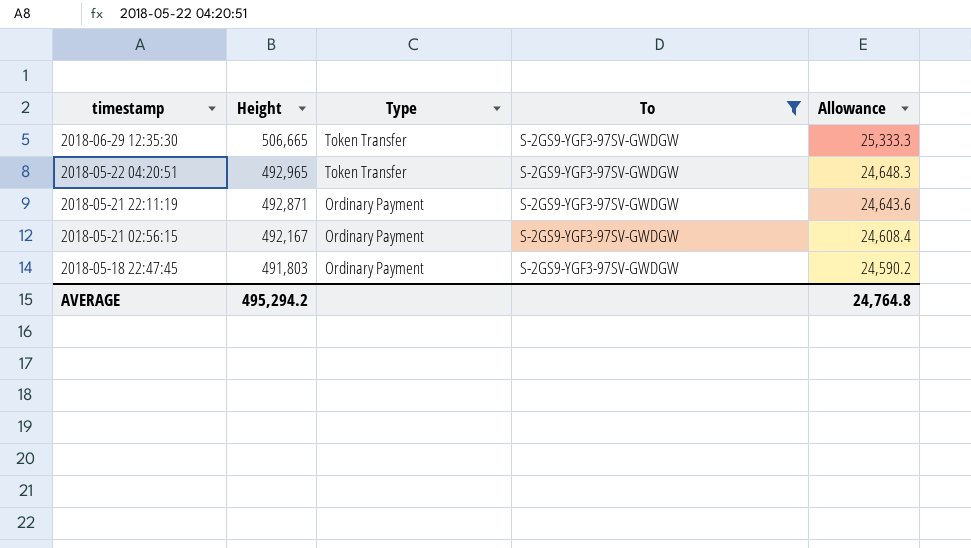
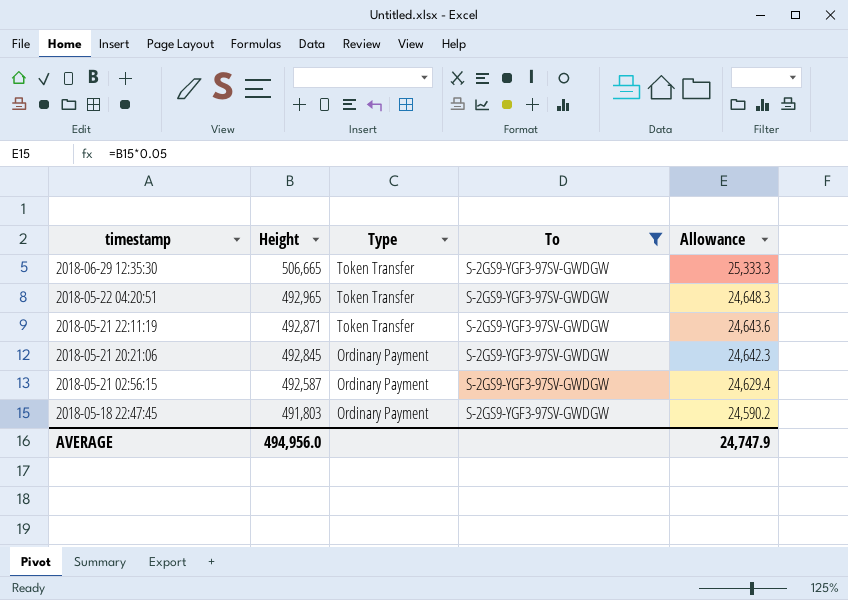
2018-05-21 22:11:19 | Type: Ordinary Payment -> Token Transfer
row 2018-05-21 20:21:06: none -> 492,845 | Ordinary Payment | S-2GS9-YGF3-97SV-GWDGW | 24,642.3
2018-05-21 02:56:15 | Height: 492,167 -> 492,587
2018-05-21 02:56:15 | Allowance: 24,608.4 -> 24,629.4
AVERAGE | Height: 495,294.2 -> 494,956.0
AVERAGE | Allowance: 24,764.8 -> 24,747.9

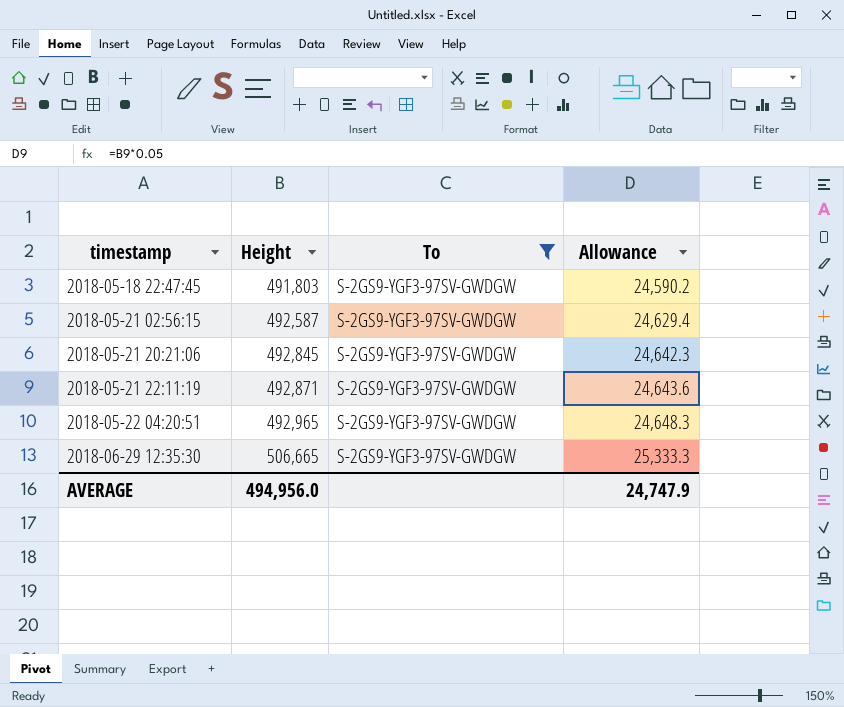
row order: timestamp descending -> timestamp ascending
column Type | position: 3 -> none

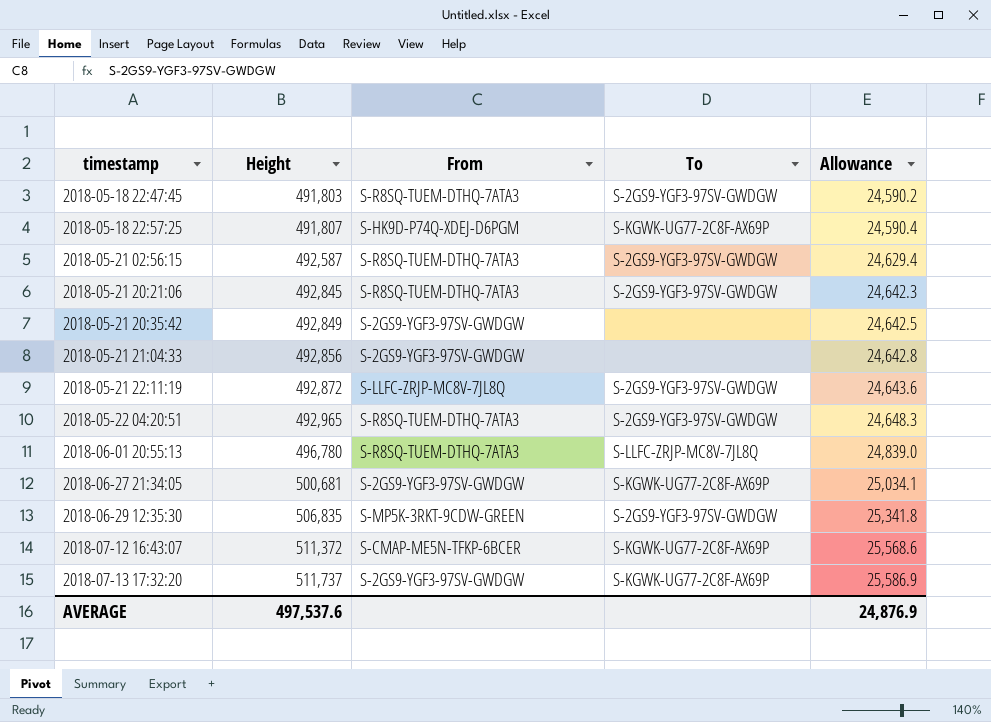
filter: To = S-2GS9-YGF3-97SV-GWDGW -> none
column From | position: none -> 3
2018-05-21 22:11:19 | Height: 492,871 -> 492,872
2018-06-29 12:35:30 | Height: 506,665 -> 506,835
2018-06-29 12:35:30 | Allowance: 25,333.3 -> 25,341.8
AVERAGE | Height: 494,956.0 -> 497,537.6
AVERAGE | Allowance: 24,747.9 -> 24,876.9

